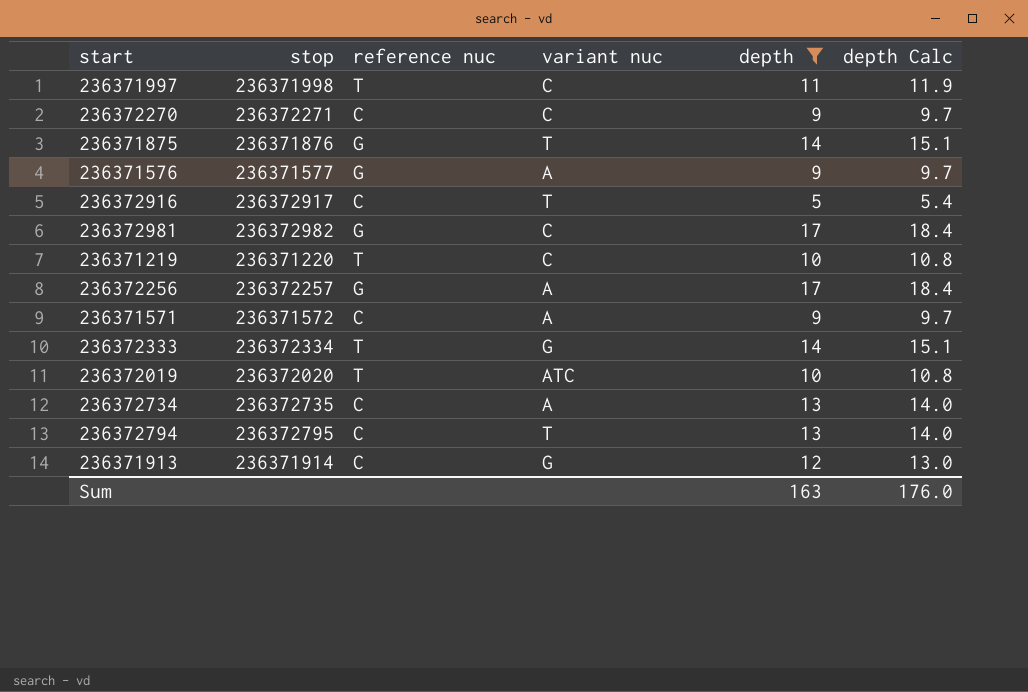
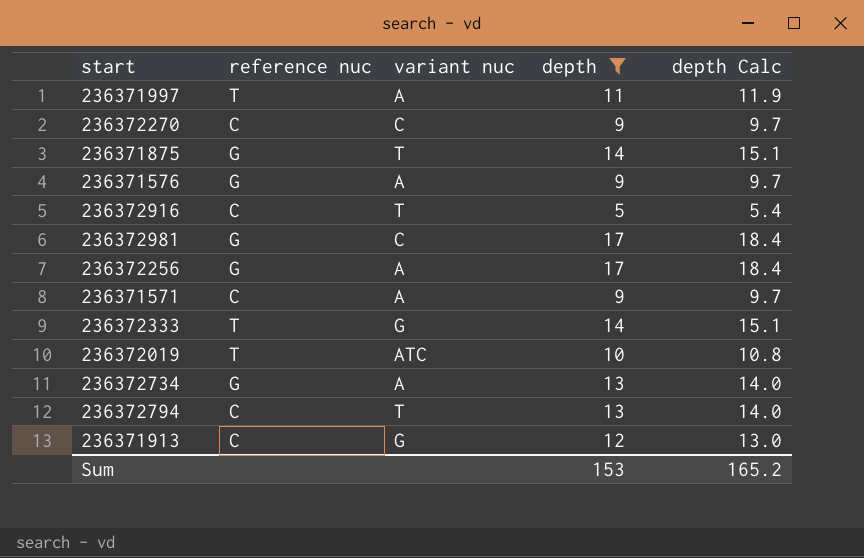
column stop | position: 2 -> none
row 236371219: 236371220 | T | C | 10 | 10.8 -> none
236371997 | variant nuc: C -> A
236372734 | reference nuc: C -> G
Sum | depth: 163 -> 153
Sum | depth Calc: 176.0 -> 165.2

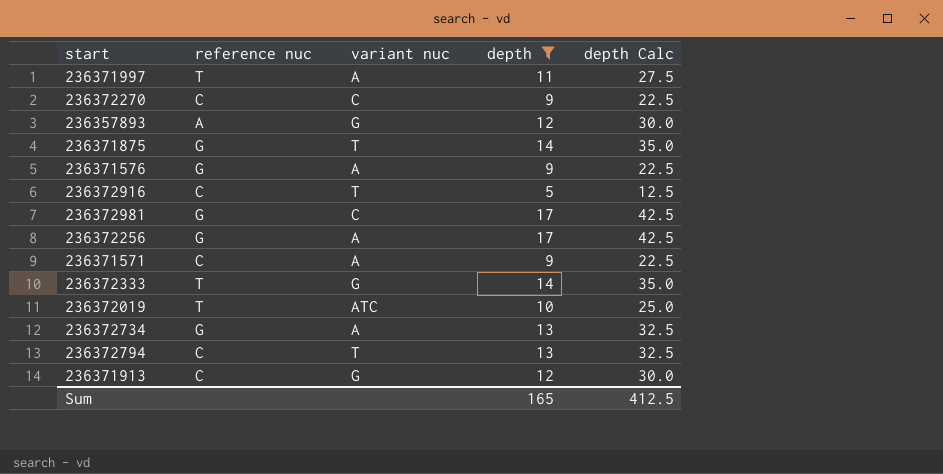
column depth Calc | formula: [depth] * 1.08 -> [depth] * 2.5
row 236357893: none -> A | G | 12 | 30.0
Sum | depth: 153 -> 165
Sum | depth Calc: 165.2 -> 412.5

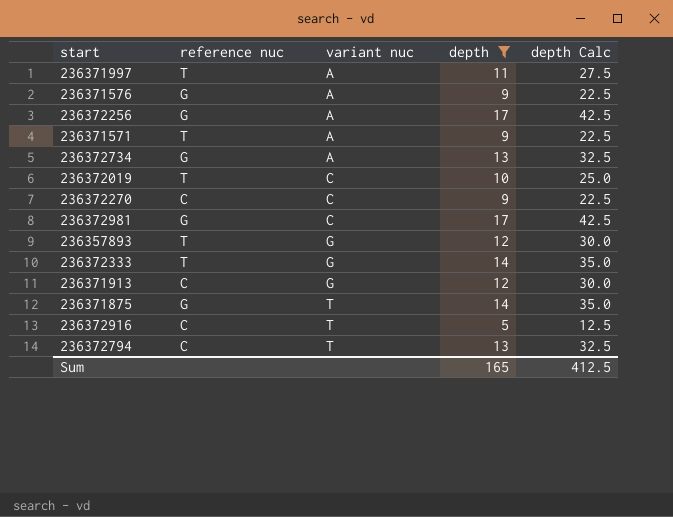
row order: none -> variant nuc ascending
236371571 | reference nuc: C -> T
236372019 | variant nuc: ATC -> C
236357893 | reference nuc: A -> T

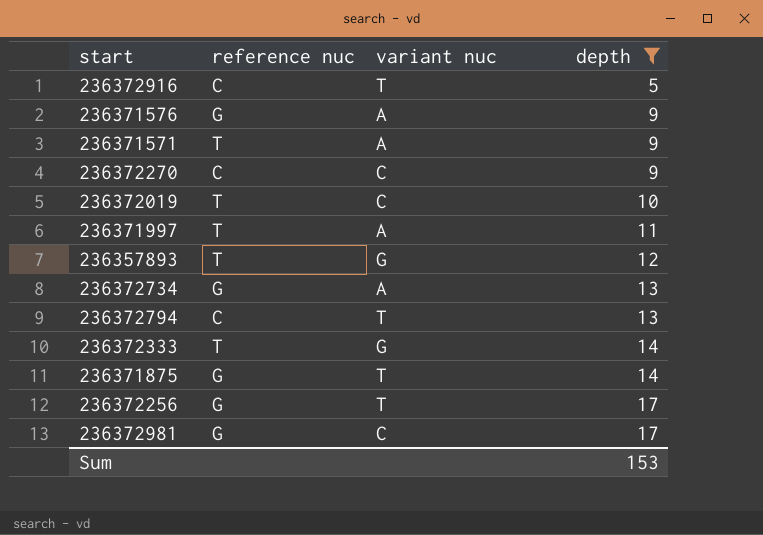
row order: variant nuc ascending -> depth ascending
column depth Calc | formula: [depth] * 2.5 -> none
row 236371913: C | G | 12 | 30.0 -> none
236372256 | variant nuc: A -> T
Sum | depth: 165 -> 153

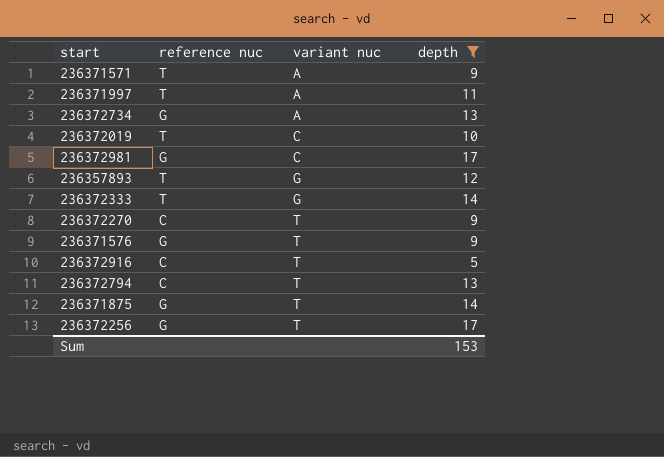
row order: depth ascending -> variant nuc ascending
236372270 | variant nuc: C -> T
236371576 | variant nuc: A -> T

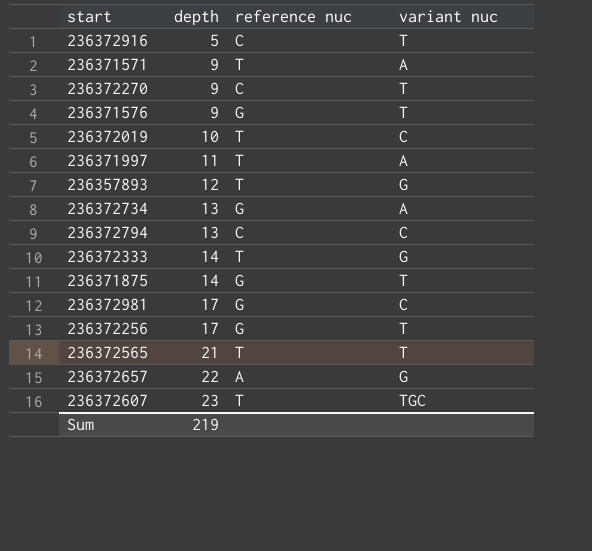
filter: depth <= 17 -> none
row order: variant nuc ascending -> depth ascending
column depth | position: 4 -> 2
236372794 | variant nuc: T -> C
Sum | depth: 153 -> 219

